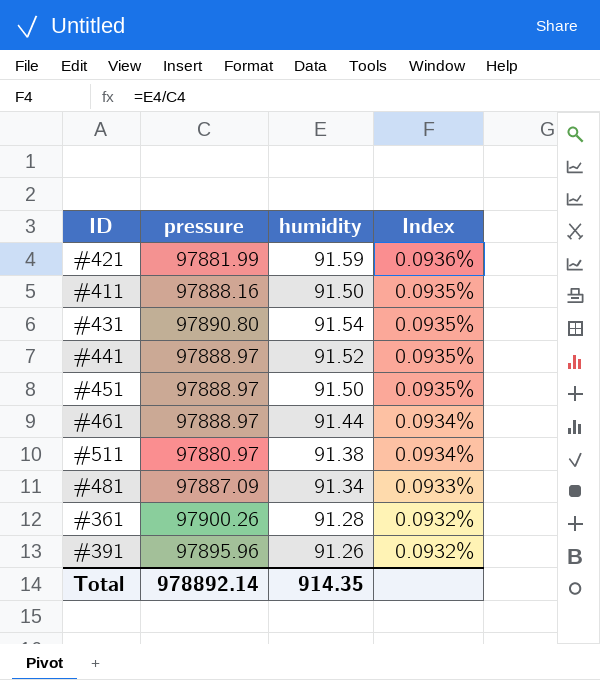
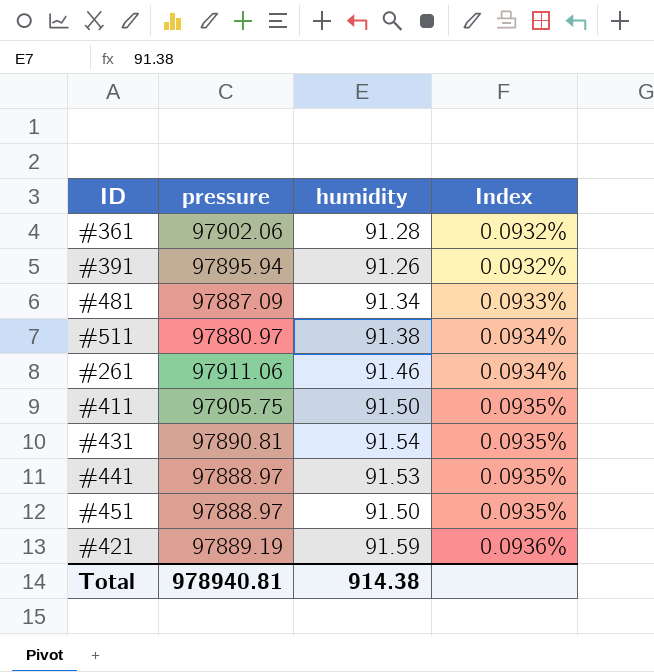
row order: Index descending -> Index ascending
row #461: 97888.97 | 91.44 | 0.0934% -> none
#361 | pressure: 97900.26 -> 97902.06
#391 | pressure: 97895.96 -> 97895.94
row #261: none -> 97911.06 | 91.46 | 0.0934%
#411 | pressure: 97888.16 -> 97905.75
#431 | pressure: 97890.80 -> 97890.81
#441 | humidity: 91.52 -> 91.53
#421 | pressure: 97881.99 -> 97889.19
Total | pressure: 978892.14 -> 978940.81
Total | humidity: 914.35 -> 914.38

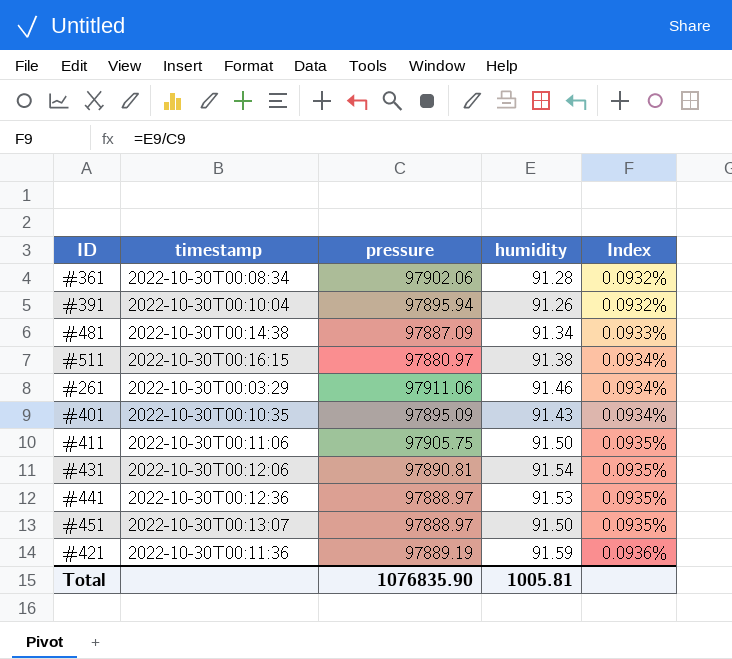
column timestamp | position: none -> 2
row #401: none -> 2022-10-30T00:10:35 | 97895.09 | 91.43 | 0.0934%
Total | pressure: 978940.81 -> 1076835.90
Total | humidity: 914.38 -> 1005.81

